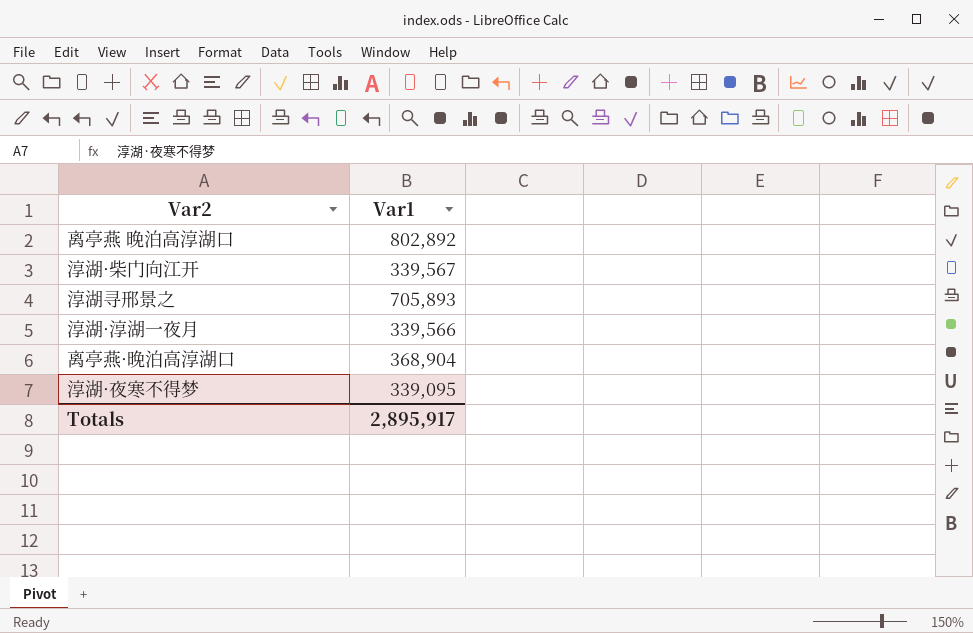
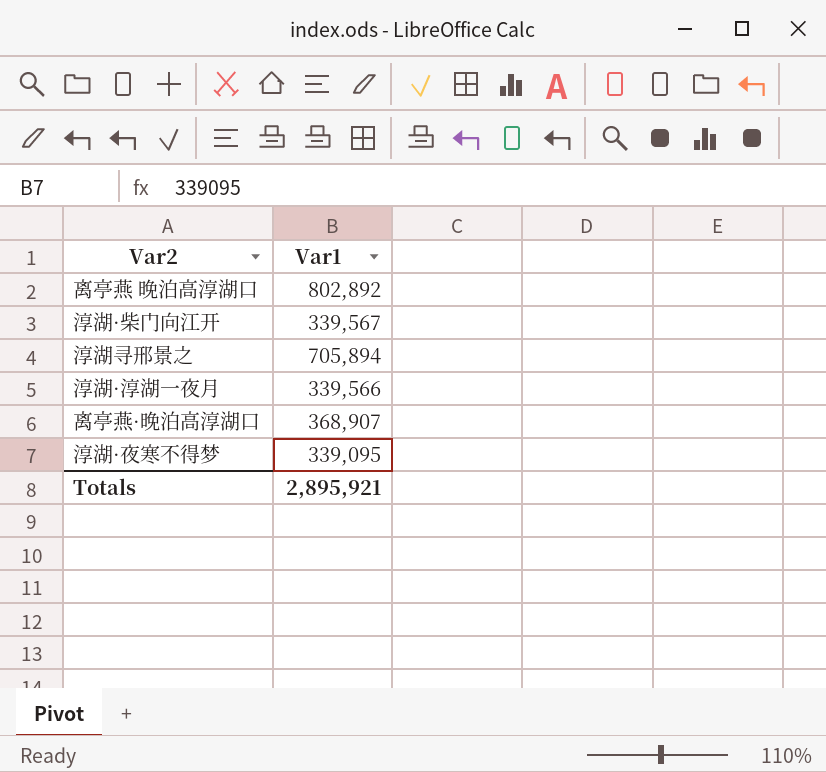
淳湖寻邢景之 | Var1: 705,893 -> 705,894
离亭燕·晚泊高淳湖口 | Var1: 368,904 -> 368,907
Totals | Var1: 2,895,917 -> 2,895,921

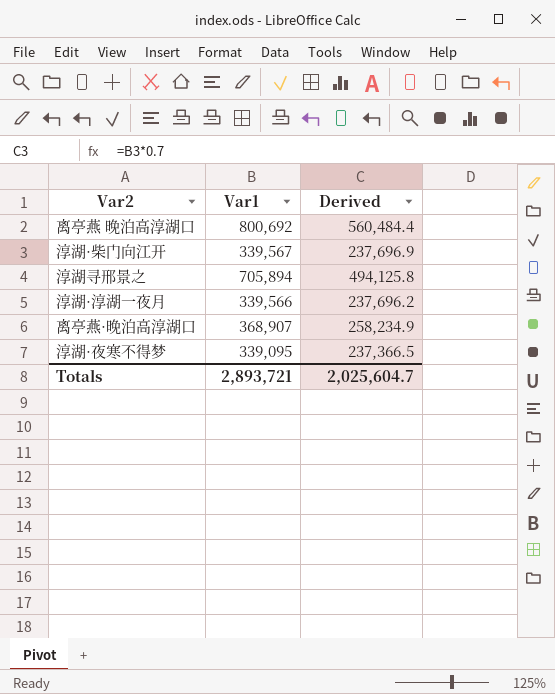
column Derived | formula: none -> [Var1] * 0.7
离亭燕 晚泊高淳湖口 | Var1: 802,892 -> 800,692
Totals | Var1: 2,895,921 -> 2,893,721

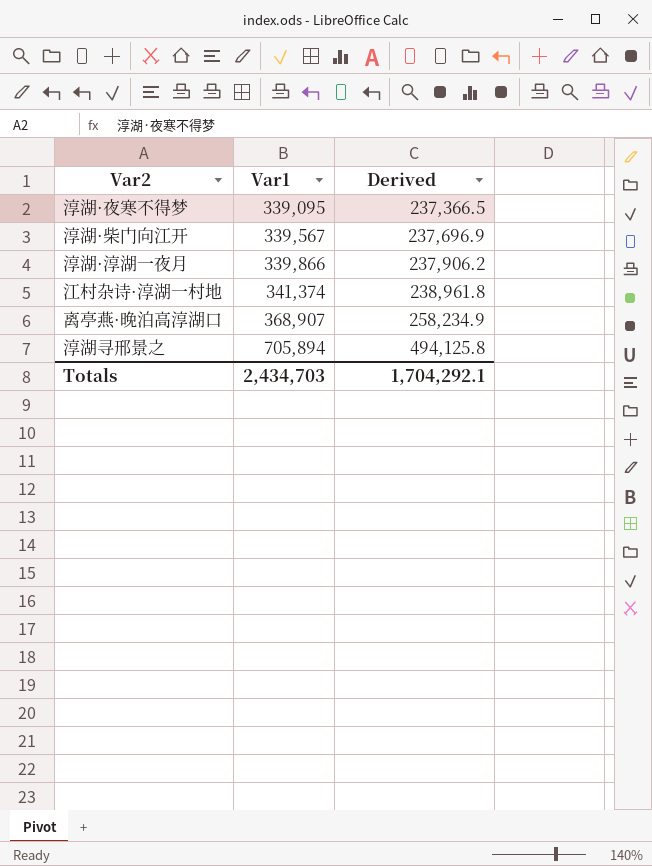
row order: none -> Var1 ascending
row 离亭燕 晚泊高淳湖口: 800,692 | 560,484.4 -> none
淳湖·淳湖一夜月 | Var1: 339,566 -> 339,866
淳湖·淳湖一夜月 | Derived: 237,696.2 -> 237,906.2
row 江村杂诗·淳湖一村地: none -> 341,374 | 238,961.8
Totals | Var1: 2,893,721 -> 2,434,703
Totals | Derived: 2,025,604.7 -> 1,704,292.1

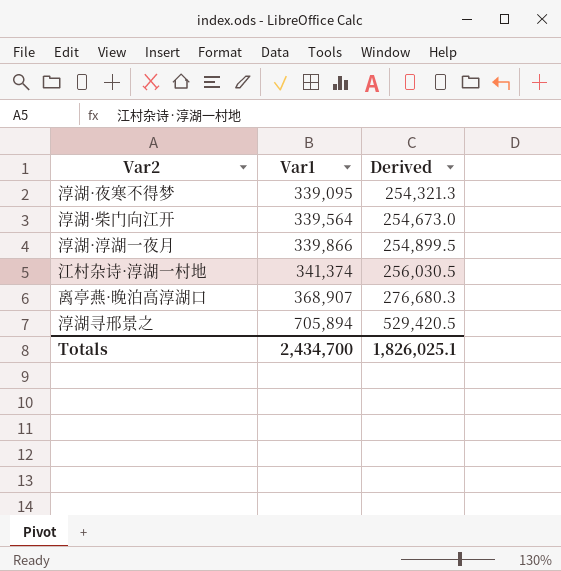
column Derived | formula: [Var1] * 0.7 -> [Var1] * 0.75
淳湖·柴门向江开 | Var1: 339,567 -> 339,564
Totals | Var1: 2,434,703 -> 2,434,700
Totals | Derived: 1,704,292.1 -> 1,826,025.1

